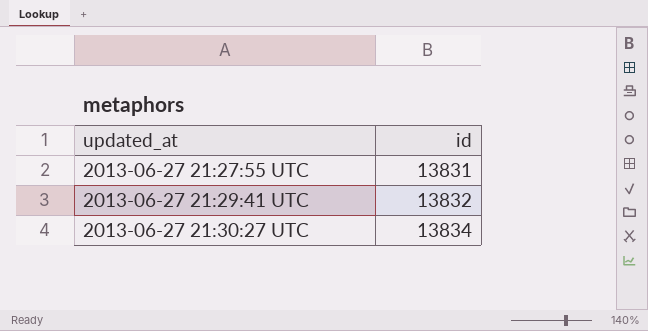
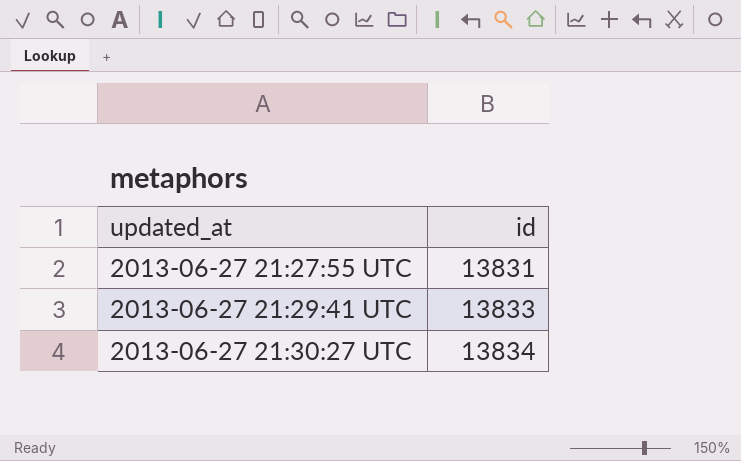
2013-06-27 21:29:41 UTC | id: 13832 -> 13833

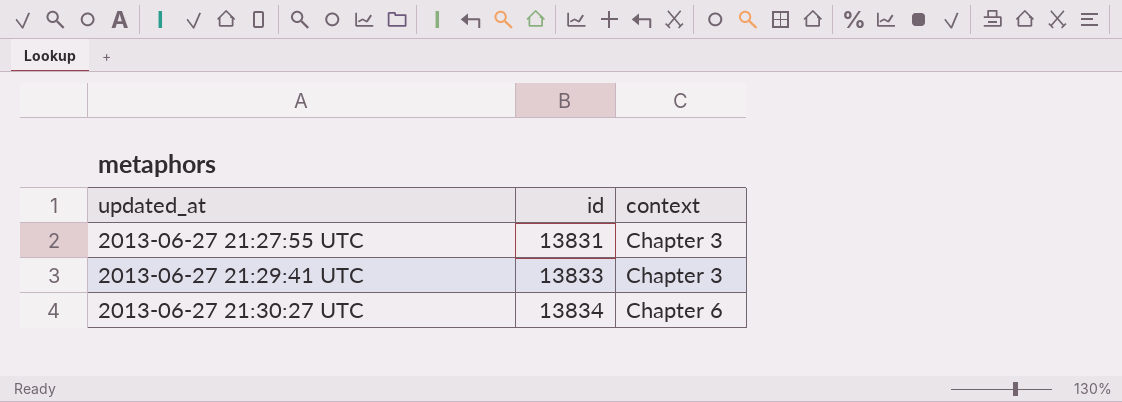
column context | position: none -> 3

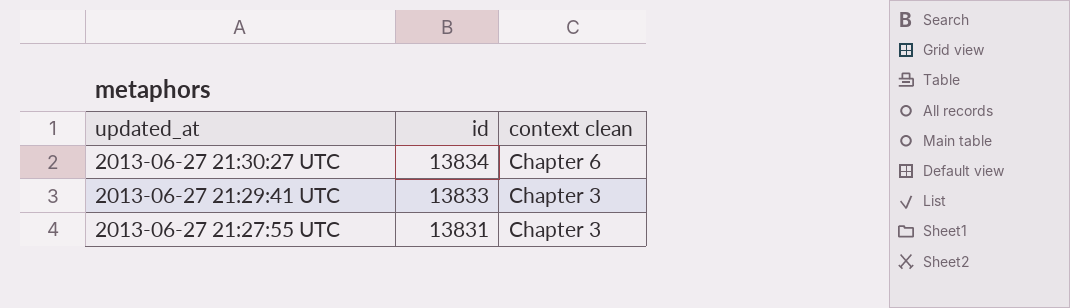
row order: updated_at ascending -> updated_at descending
column name: context -> context clean

